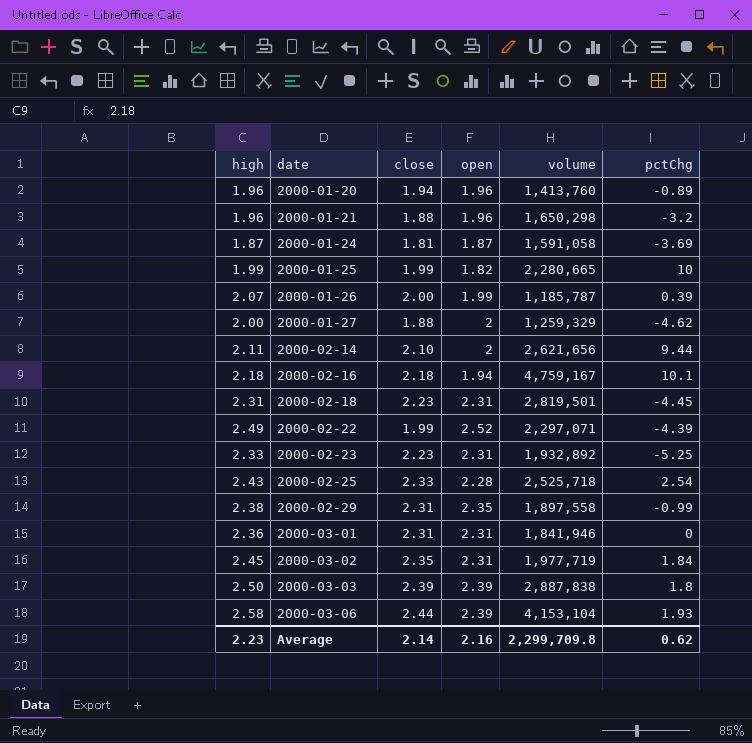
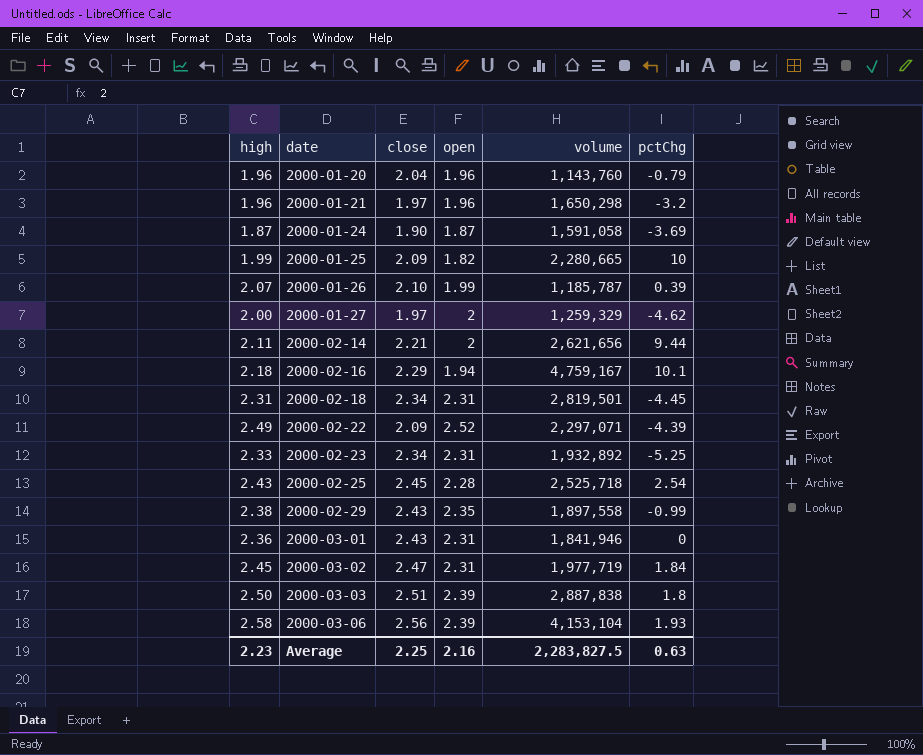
2000-01-20 | close: 1.94 -> 2.04
2000-01-20 | volume: 1,413,760 -> 1,143,760
2000-01-20 | pctChg: -0.89 -> -0.79
2000-01-21 | close: 1.88 -> 1.97
2000-01-24 | close: 1.81 -> 1.90
2000-01-25 | close: 1.99 -> 2.09
2000-01-26 | close: 2.00 -> 2.10
2000-01-27 | close: 1.88 -> 1.97
2000-02-14 | close: 2.10 -> 2.21
2000-02-16 | close: 2.18 -> 2.29
2000-02-18 | close: 2.23 -> 2.34
2000-02-22 | close: 1.99 -> 2.09
2000-02-23 | close: 2.23 -> 2.34
2000-02-25 | close: 2.33 -> 2.45
2000-02-29 | close: 2.31 -> 2.43
2000-03-01 | close: 2.31 -> 2.43
2000-03-02 | close: 2.35 -> 2.47
2000-03-03 | close: 2.39 -> 2.51
2000-03-06 | close: 2.44 -> 2.56
Average | close: 2.14 -> 2.25
Average | volume: 2,299,709.8 -> 2,283,827.5
Average | pctChg: 0.62 -> 0.63

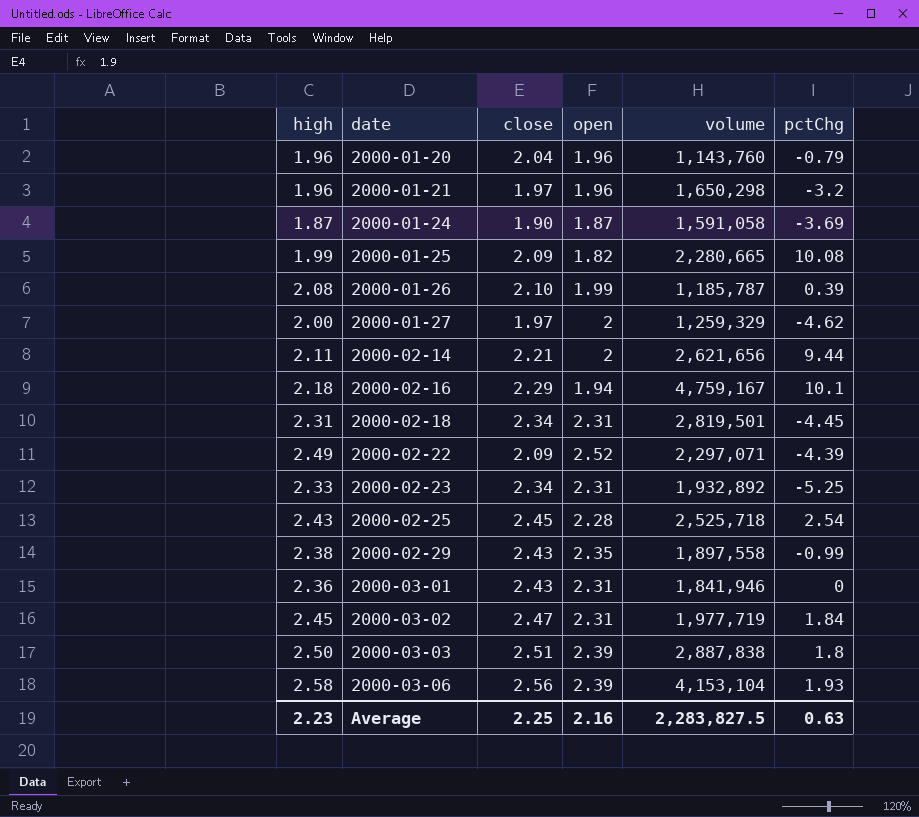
2000-01-25 | pctChg: 10 -> 10.08
2000-01-26 | high: 2.07 -> 2.08

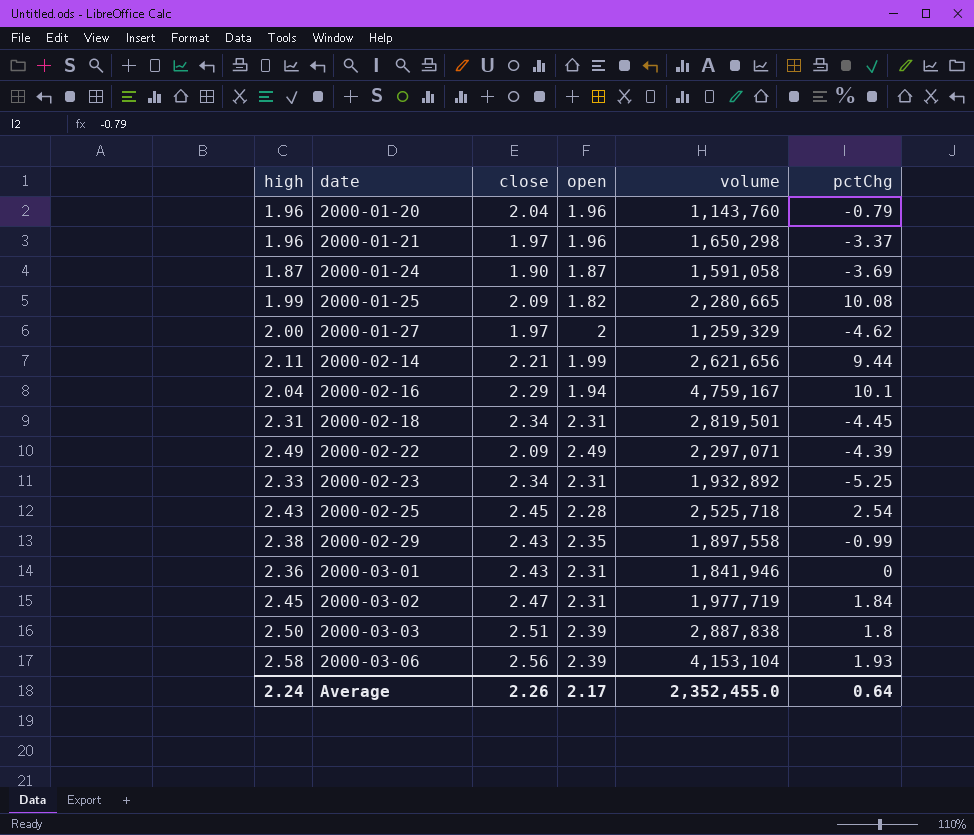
row 2000-01-26: 2.08 | 2.10 | 1.99 | 1,185,787 | 0.39 -> none
2000-01-21 | pctChg: -3.2 -> -3.37
2000-02-14 | open: 2 -> 1.99
2000-02-16 | high: 2.18 -> 2.04
2000-02-22 | open: 2.52 -> 2.49
Average | high: 2.23 -> 2.24
Average | close: 2.25 -> 2.26
Average | open: 2.16 -> 2.17
Average | volume: 2,283,827.5 -> 2,352,455.0
Average | pctChg: 0.63 -> 0.64

